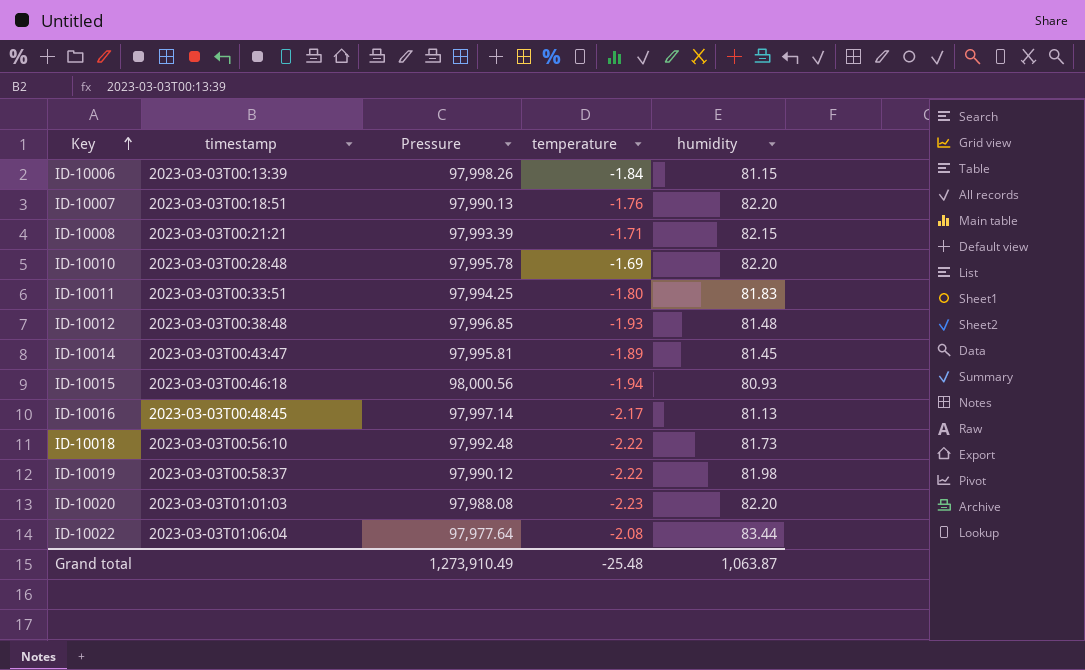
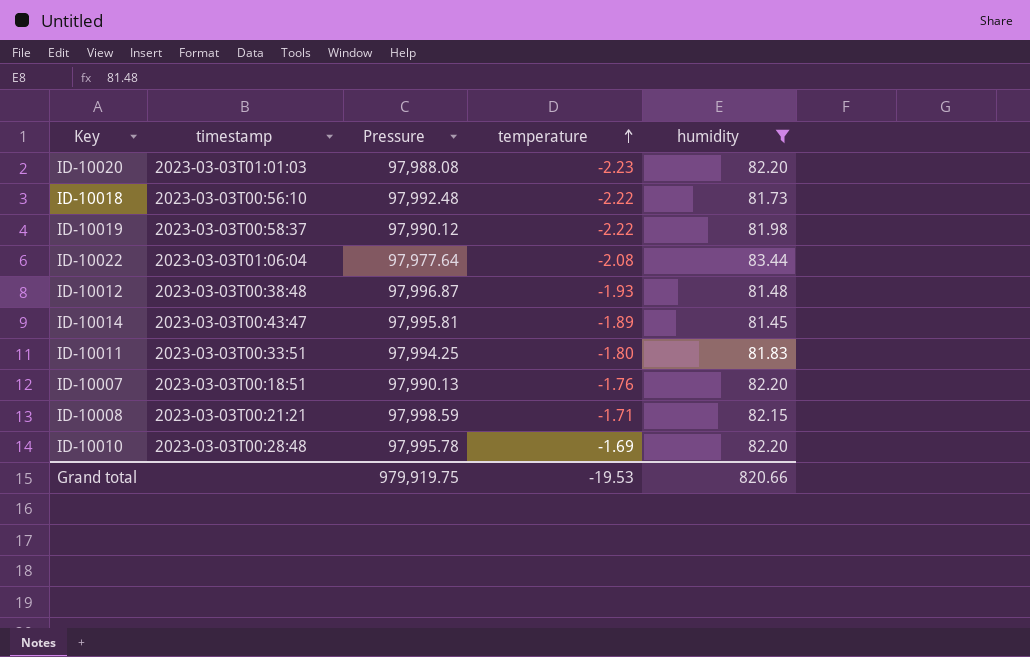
filter: none -> humidity >= 81.45
row order: Key ascending -> temperature ascending
ID-10012 | Pressure: 97,996.85 -> 97,996.87
ID-10008 | Pressure: 97,993.39 -> 97,998.59
Grand total | Pressure: 1,273,910.49 -> 979,919.75
Grand total | temperature: -25.48 -> -19.53
Grand total | humidity: 1,063.87 -> 820.66

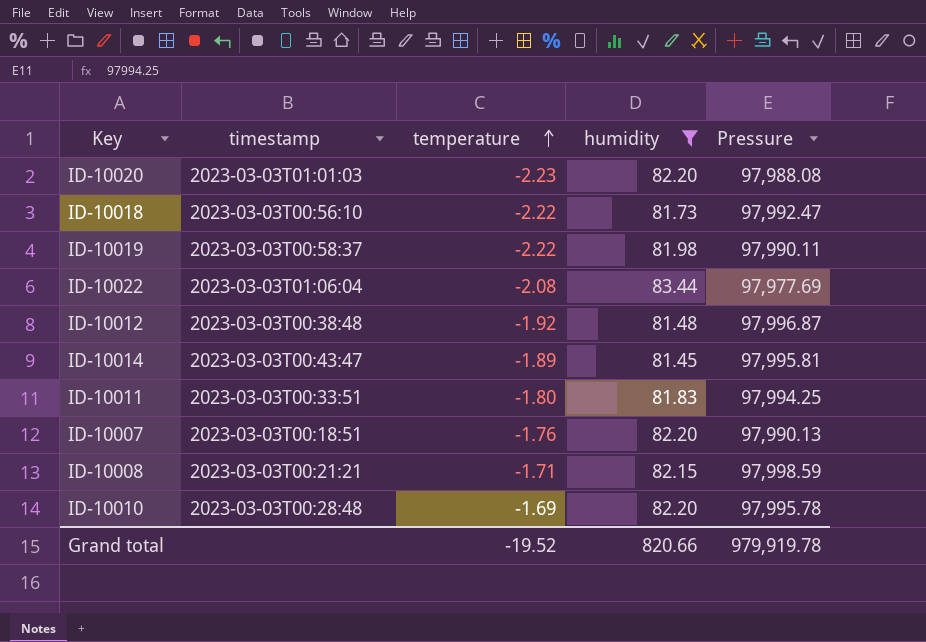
column Pressure | position: 3 -> 5
ID-10018 | Pressure: 97,992.48 -> 97,992.47
ID-10019 | Pressure: 97,990.12 -> 97,990.11
ID-10022 | Pressure: 97,977.64 -> 97,977.69
ID-10012 | temperature: -1.93 -> -1.92
Grand total | temperature: -19.53 -> -19.52
Grand total | Pressure: 979,919.75 -> 979,919.78

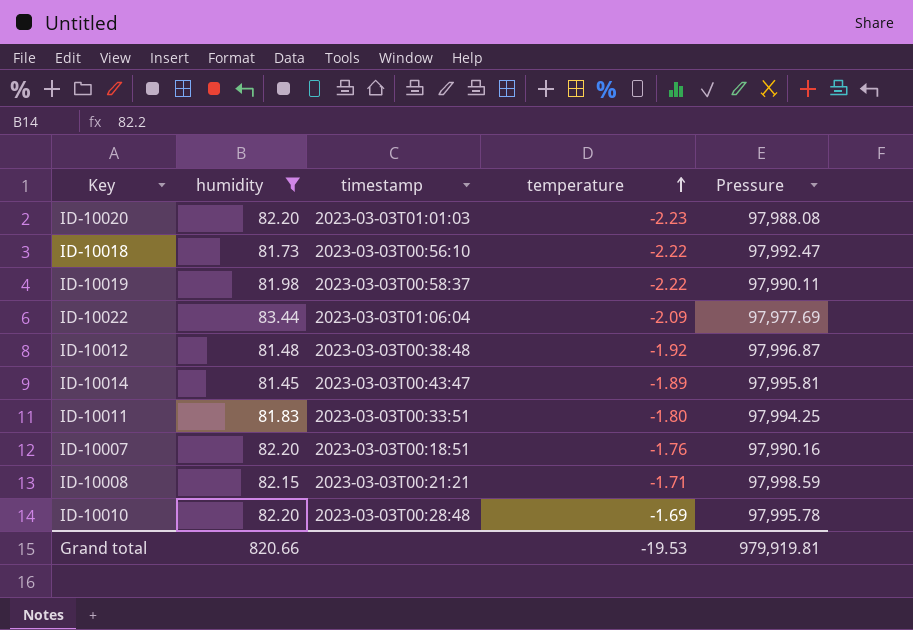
column humidity | position: 4 -> 2
ID-10022 | temperature: -2.08 -> -2.09
ID-10007 | Pressure: 97,990.13 -> 97,990.16
Grand total | temperature: -19.52 -> -19.53
Grand total | Pressure: 979,919.78 -> 979,919.81

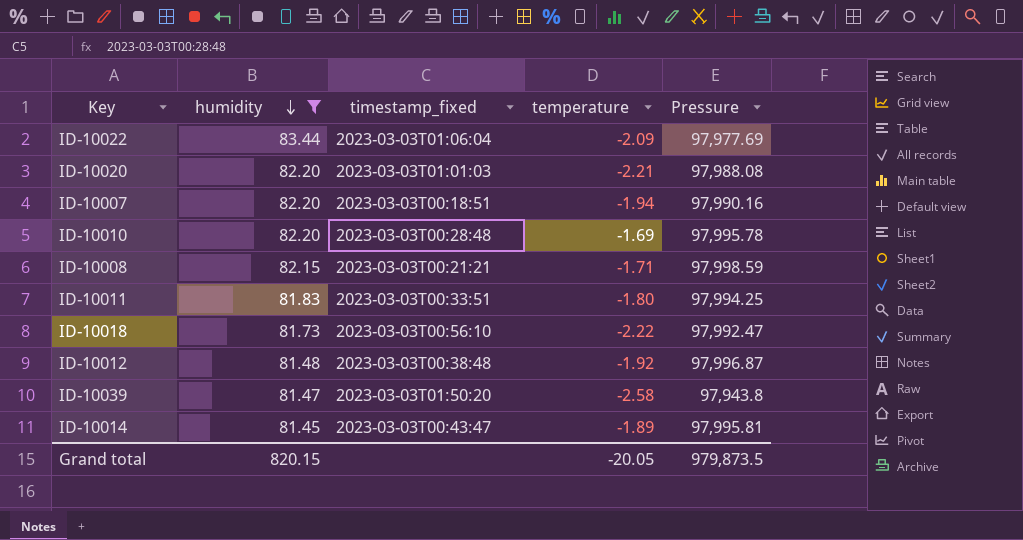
row order: temperature ascending -> humidity descending
column name: timestamp -> timestamp_fixed
row ID-10019: 81.98 | 2023-03-03T00:58:37 | -2.22 | 97,990.11 -> none
ID-10020 | temperature: -2.23 -> -2.21
ID-10007 | temperature: -1.76 -> -1.94
row ID-10039: none -> 81.47 | 2023-03-03T01:50:20 | -2.58 | 97,943.8
Grand total | humidity: 820.66 -> 820.15
Grand total | temperature: -19.53 -> -20.05
Grand total | Pressure: 979,919.81 -> 979,873.5

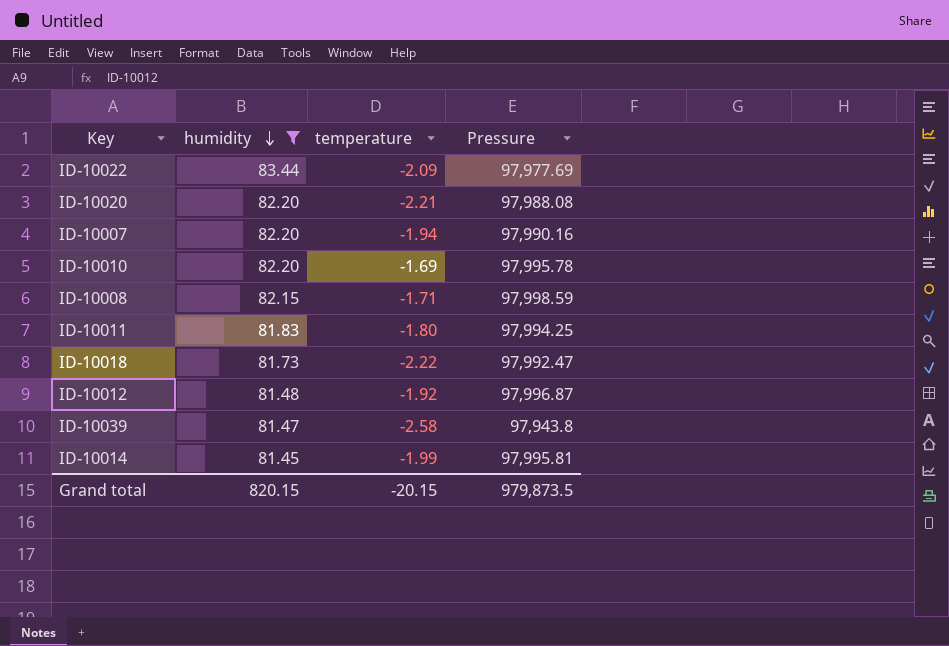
column timestamp_fixed | position: 3 -> none
ID-10014 | temperature: -1.89 -> -1.99
Grand total | temperature: -20.05 -> -20.15

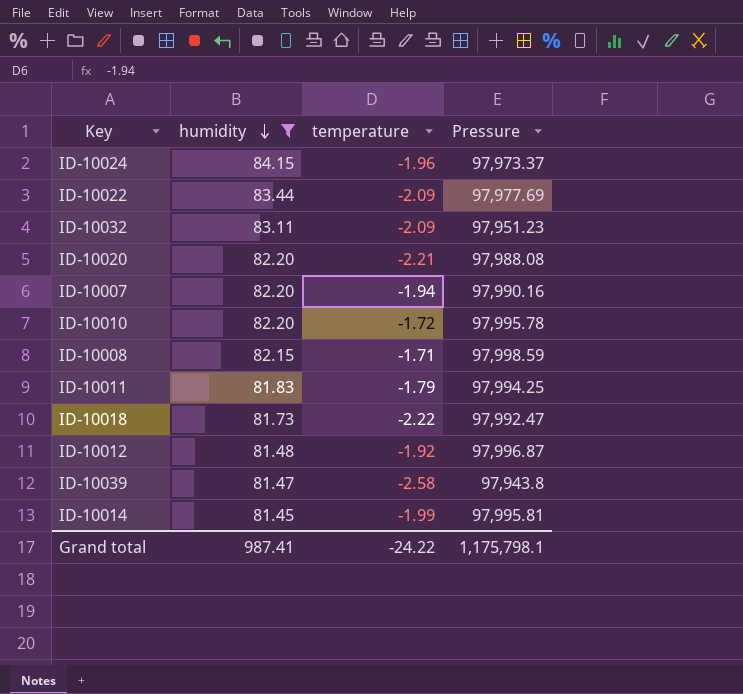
row ID-10024: none -> 84.15 | -1.96 | 97,973.37
row ID-10032: none -> 83.11 | -2.09 | 97,951.23
ID-10010 | temperature: -1.69 -> -1.72
ID-10011 | temperature: -1.80 -> -1.79
Grand total | humidity: 820.15 -> 987.41
Grand total | temperature: -20.15 -> -24.22
Grand total | Pressure: 979,873.5 -> 1,175,798.1

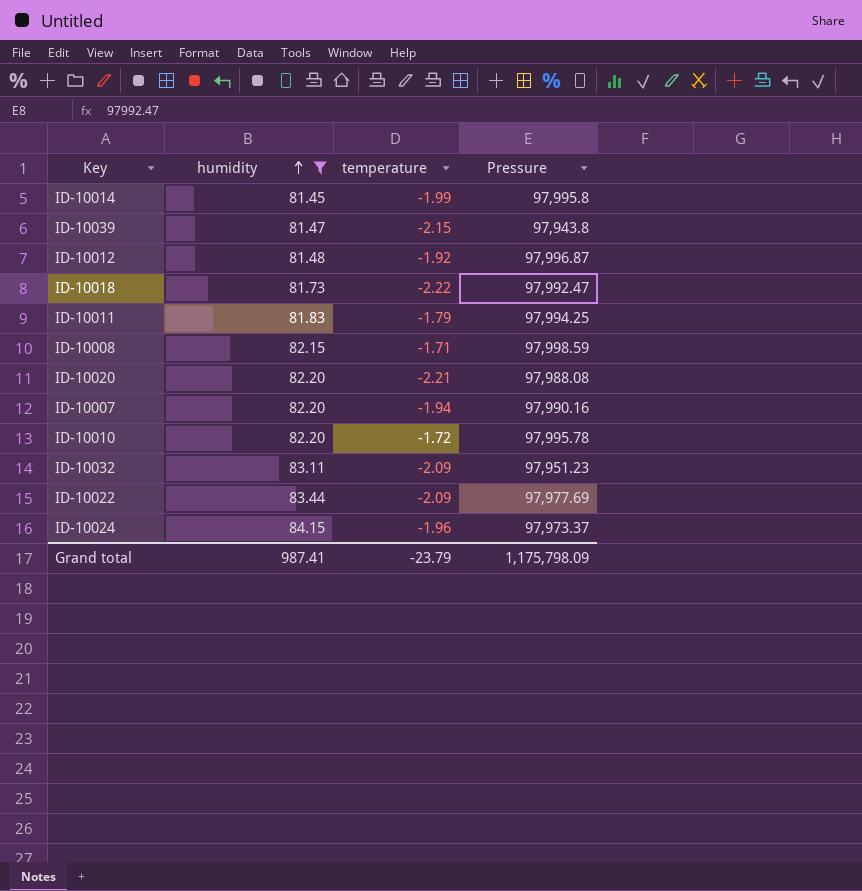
row order: humidity descending -> humidity ascending
ID-10014 | Pressure: 97,995.81 -> 97,995.8
ID-10039 | temperature: -2.58 -> -2.15
Grand total | temperature: -24.22 -> -23.79
Grand total | Pressure: 1,175,798.1 -> 1,175,798.09

